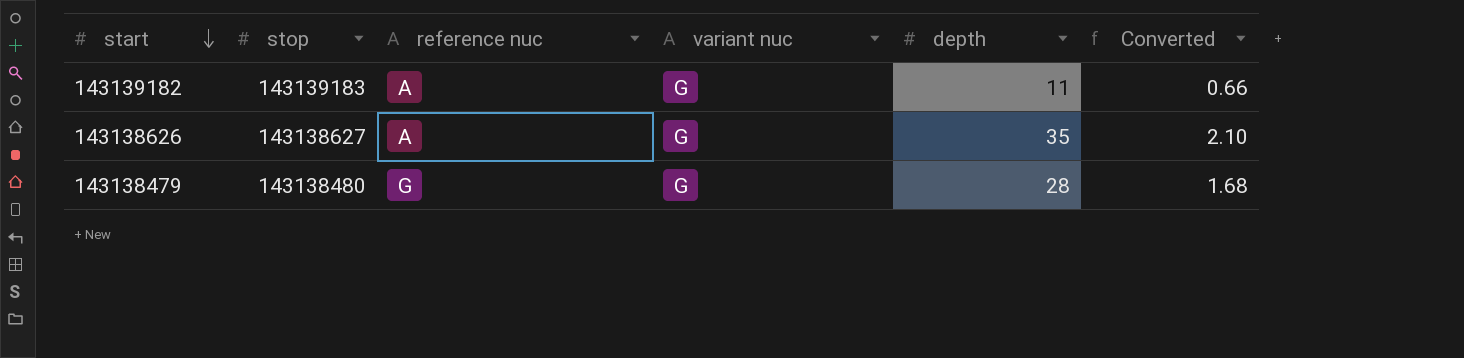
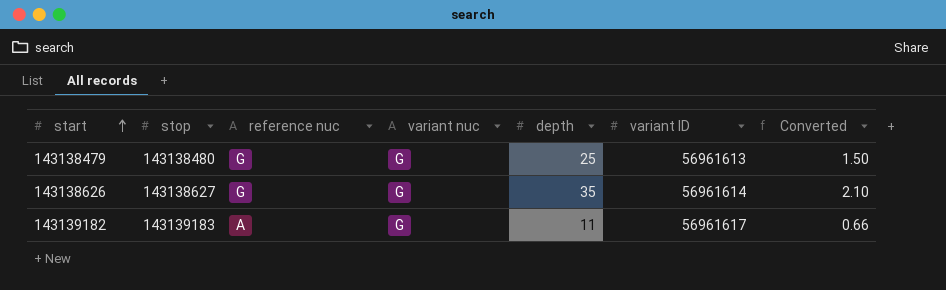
row order: start descending -> start ascending
column variant ID | position: none -> 6
143138479 | depth: 28 -> 25
143138479 | Converted: 1.68 -> 1.50
143138626 | reference nuc: A -> G

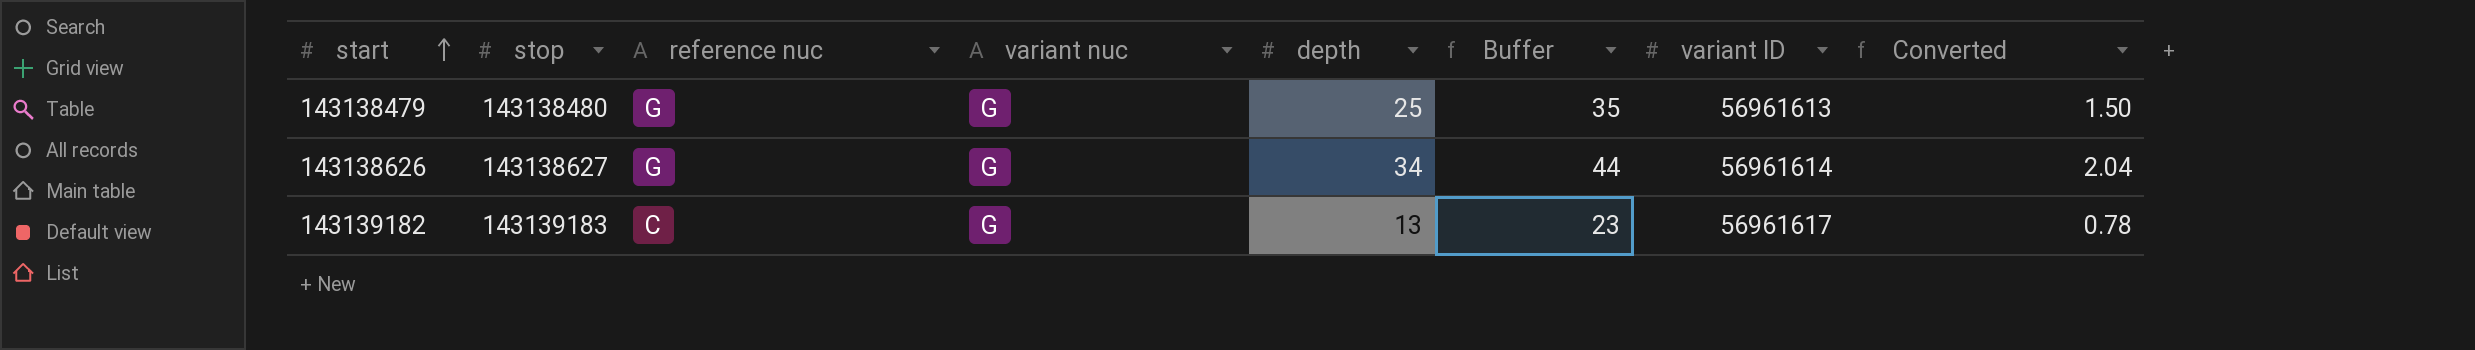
column Buffer | formula: none -> [depth] + 10
143138626 | depth: 35 -> 34
143138626 | Converted: 2.10 -> 2.04
143139182 | reference nuc: A -> C
143139182 | depth: 11 -> 13
143139182 | Converted: 0.66 -> 0.78

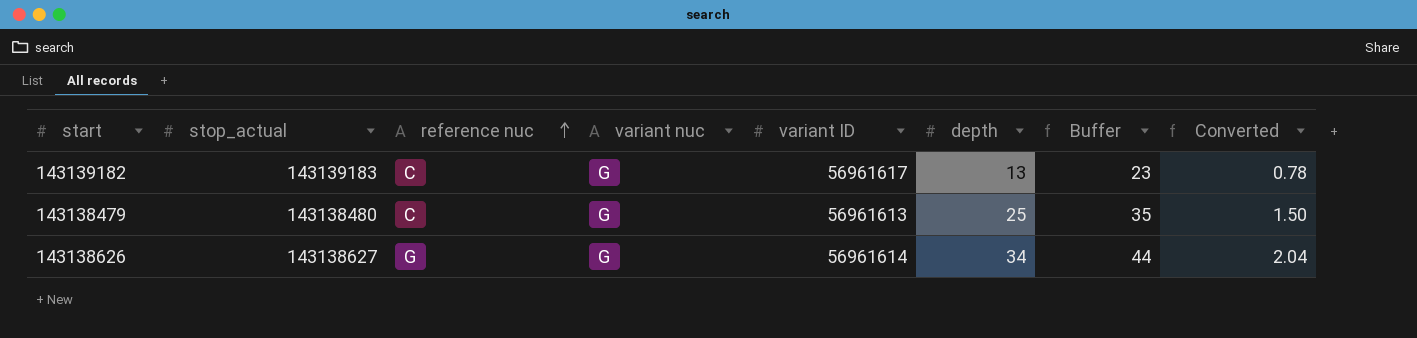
row order: start ascending -> reference nuc ascending
column name: stop -> stop_actual
column variant ID | position: 7 -> 5
143138479 | reference nuc: G -> C

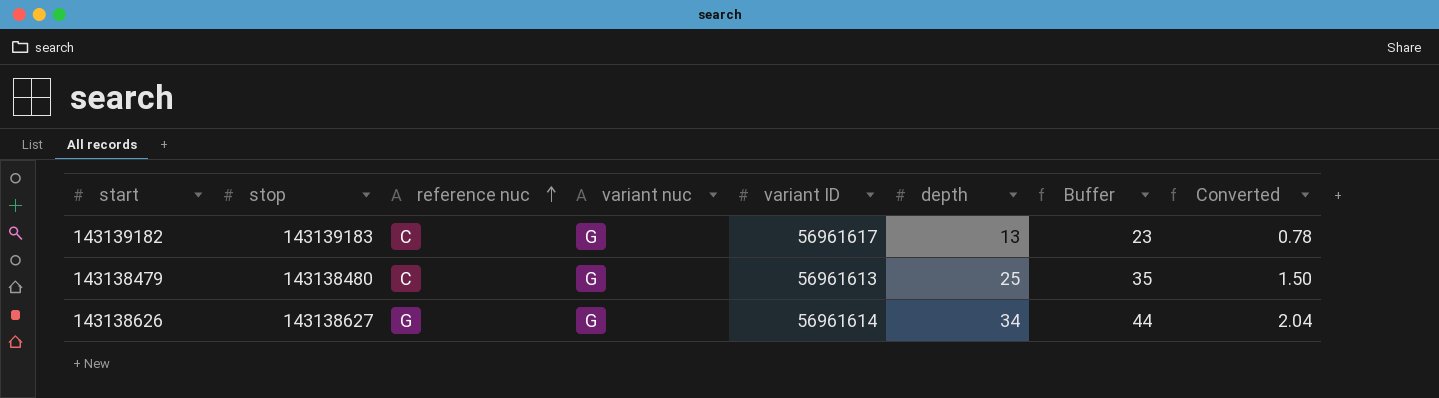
column name: stop_actual -> stop

